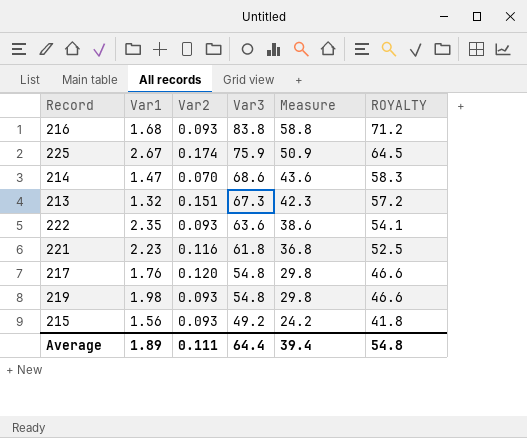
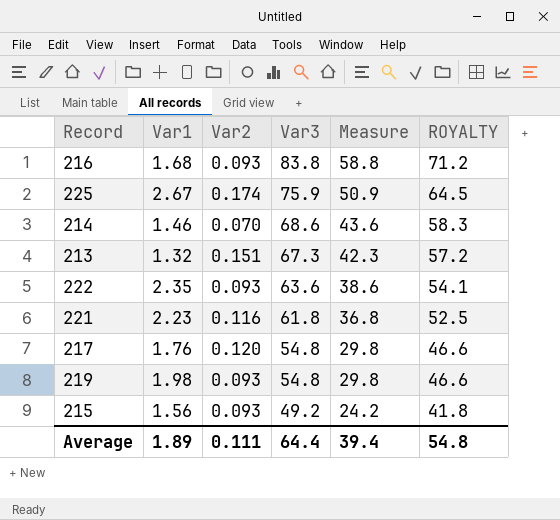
214 | Var1: 1.47 -> 1.46

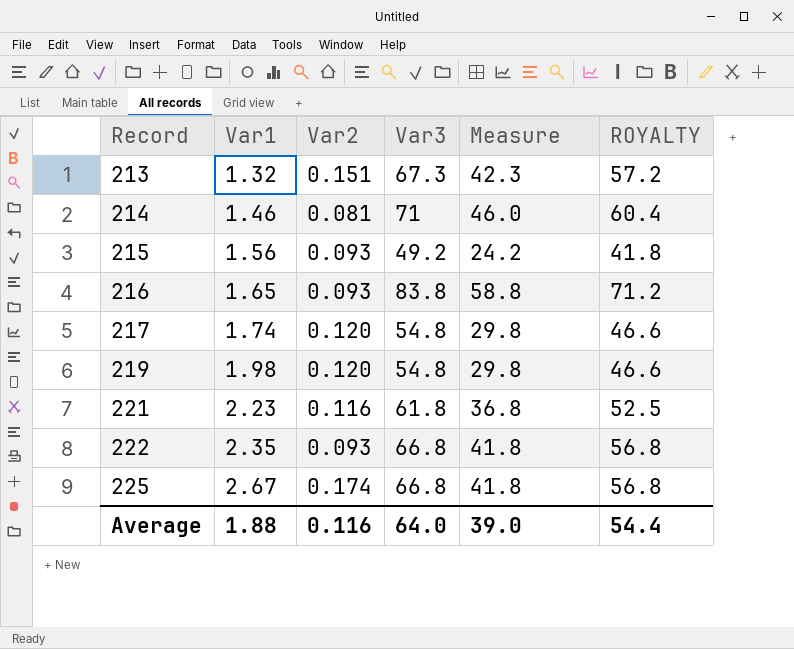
row order: Var3 descending -> Record ascending
214 | Var2: 0.070 -> 0.081
214 | Var3: 68.6 -> 71
214 | Measure: 43.6 -> 46.0
214 | ROYALTY: 58.3 -> 60.4
216 | Var1: 1.68 -> 1.65
217 | Var1: 1.76 -> 1.74
219 | Var2: 0.093 -> 0.120
222 | Var3: 63.6 -> 66.8
222 | Measure: 38.6 -> 41.8
222 | ROYALTY: 54.1 -> 56.8
225 | Var3: 75.9 -> 66.8
225 | Measure: 50.9 -> 41.8
225 | ROYALTY: 64.5 -> 56.8
Average | Var1: 1.89 -> 1.88
Average | Var2: 0.111 -> 0.116
Average | Var3: 64.4 -> 64.0
Average | Measure: 39.4 -> 39.0
Average | ROYALTY: 54.8 -> 54.4

